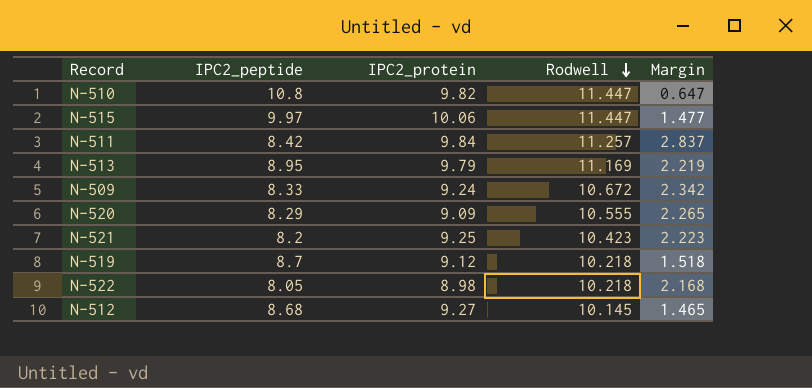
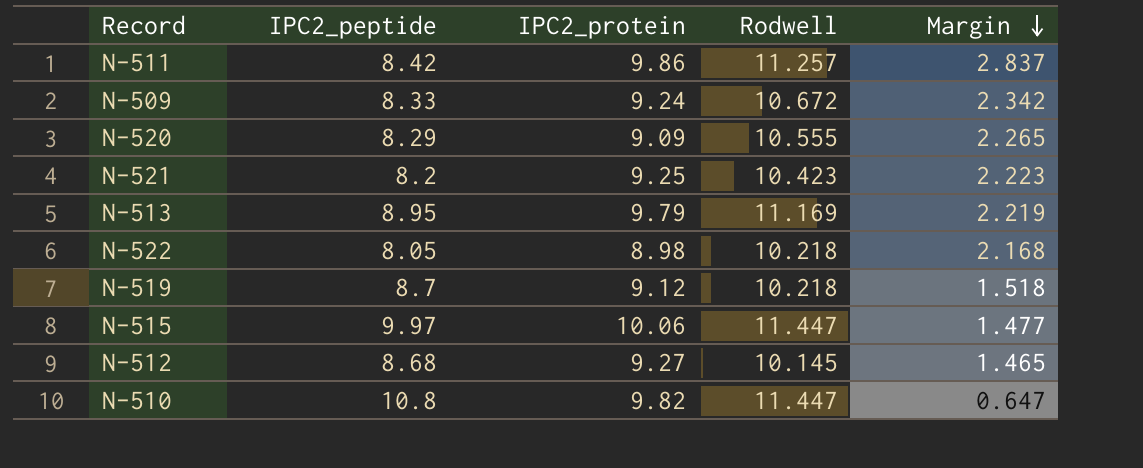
row order: Rodwell descending -> Margin descending
N-511 | IPC2_protein: 9.84 -> 9.86

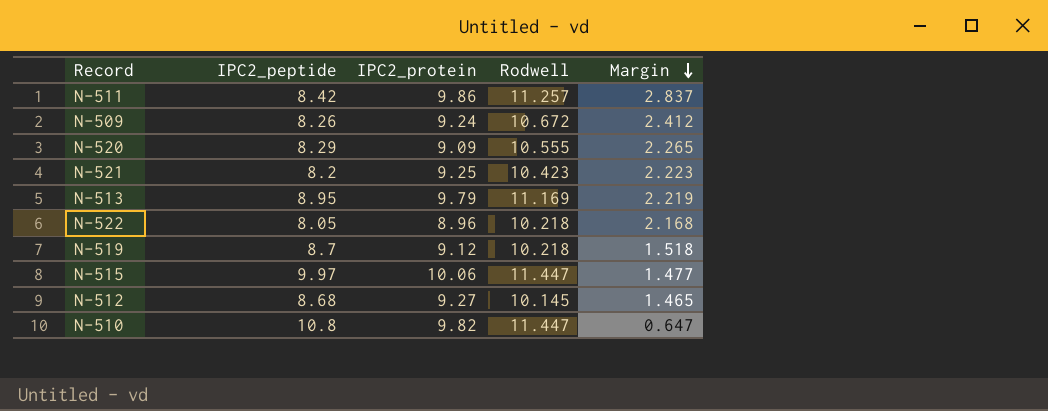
N-509 | IPC2_peptide: 8.33 -> 8.26
N-509 | Margin: 2.342 -> 2.412
N-522 | IPC2_protein: 8.98 -> 8.96

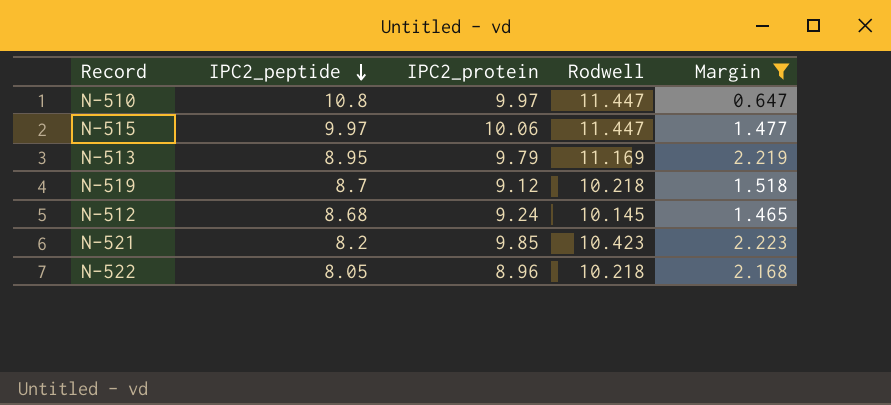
filter: none -> Margin <= 2.223
row order: Margin descending -> IPC2_peptide descending
N-510 | IPC2_protein: 9.82 -> 9.97
N-512 | IPC2_protein: 9.27 -> 9.24
N-521 | IPC2_protein: 9.25 -> 9.85

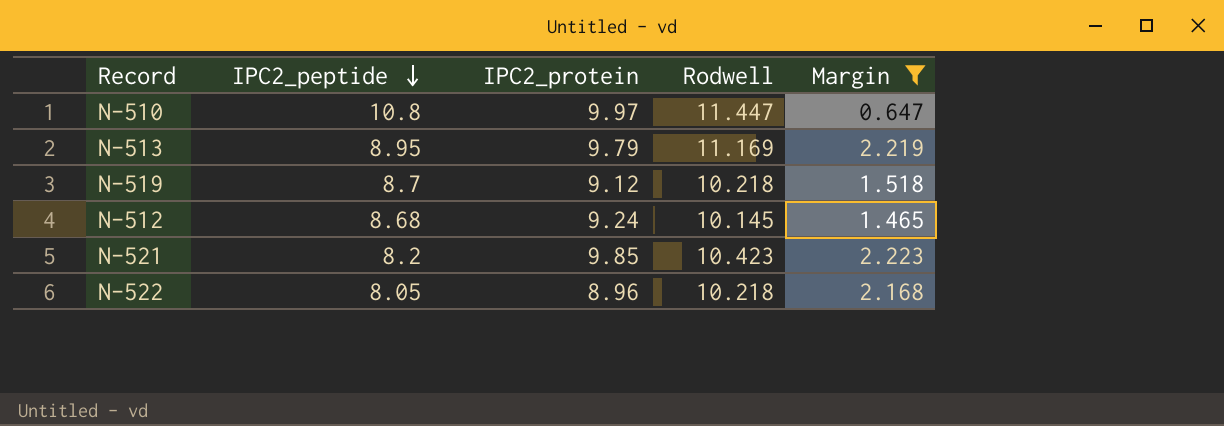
row N-515: 9.97 | 10.06 | 11.447 | 1.477 -> none

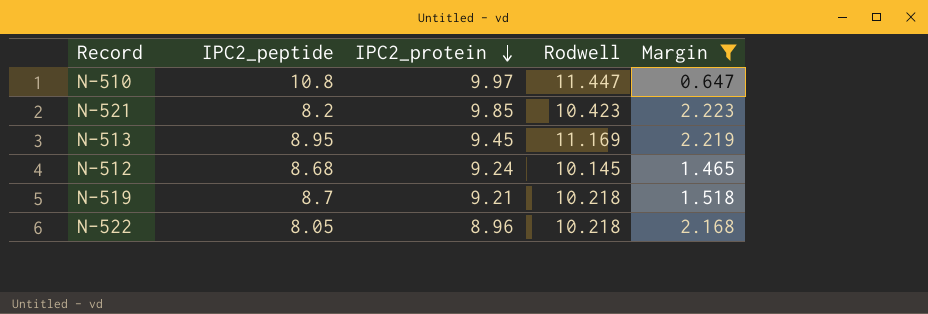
row order: IPC2_peptide descending -> IPC2_protein descending
N-513 | IPC2_protein: 9.79 -> 9.45
N-519 | IPC2_protein: 9.12 -> 9.21

